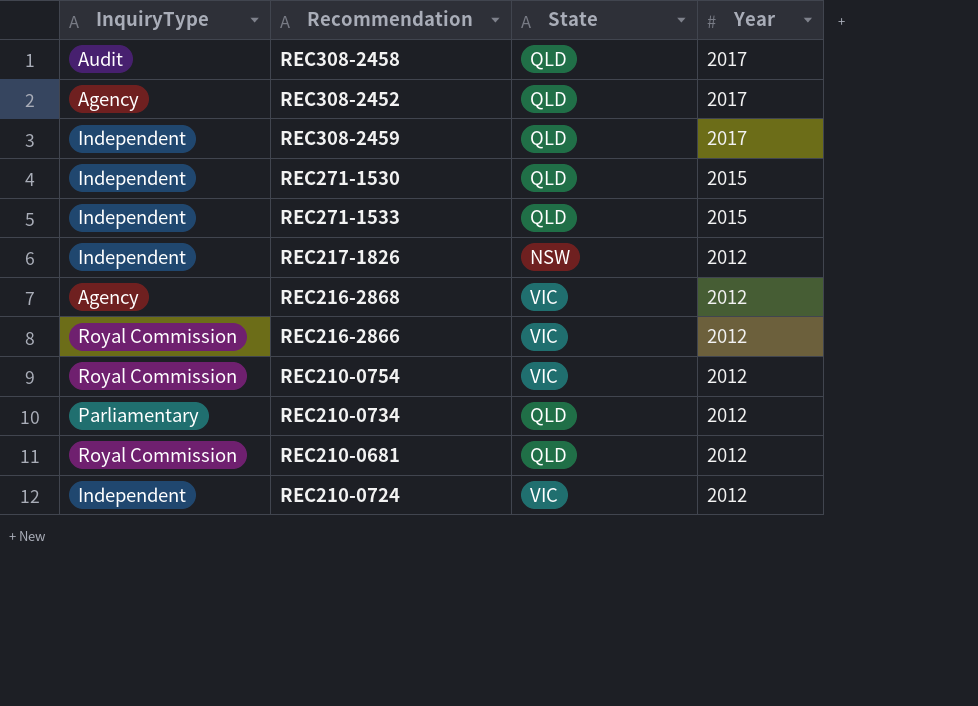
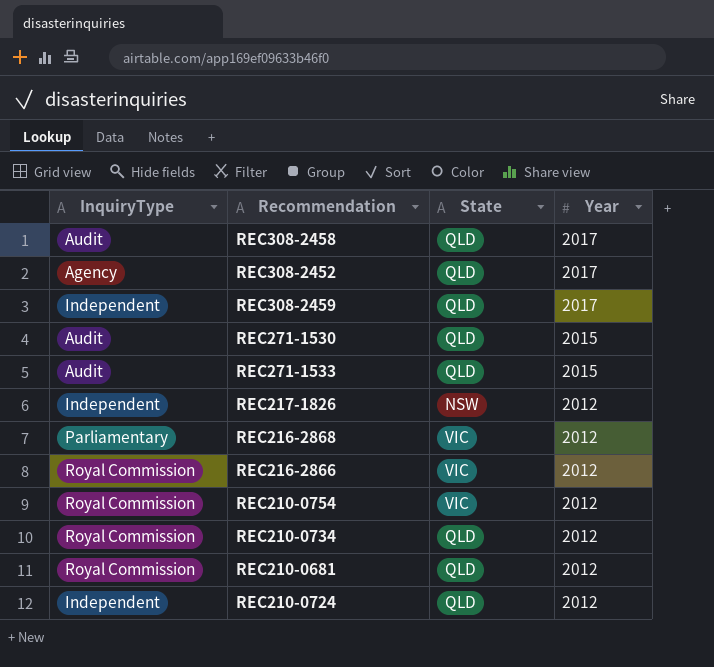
REC271-1530 | InquiryType: Independent -> Audit
REC271-1533 | InquiryType: Independent -> Audit
REC216-2868 | InquiryType: Agency -> Parliamentary
REC210-0734 | InquiryType: Parliamentary -> Royal Commission
REC210-0724 | State: VIC -> QLD

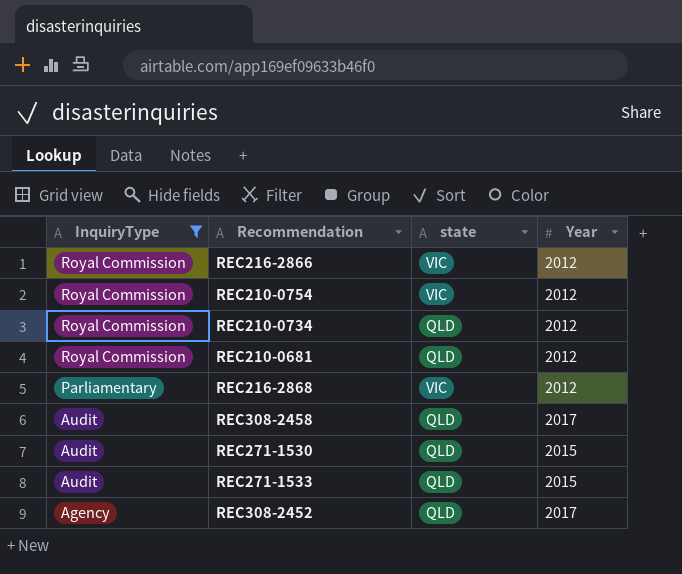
filter: none -> InquiryType != Independent
row order: Year descending -> InquiryType descending
column name: State -> state

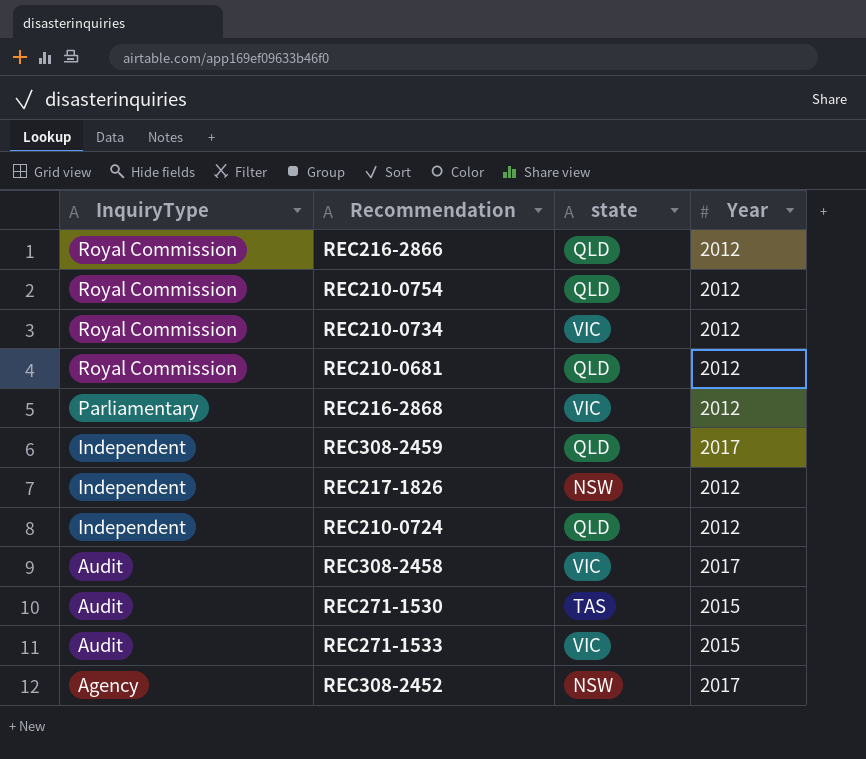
filter: InquiryType != Independent -> none
REC216-2866 | state: VIC -> QLD
REC210-0754 | state: VIC -> QLD
REC210-0734 | state: QLD -> VIC
REC308-2458 | state: QLD -> VIC
REC271-1530 | state: QLD -> TAS
REC271-1533 | state: QLD -> VIC
REC308-2452 | state: QLD -> NSW

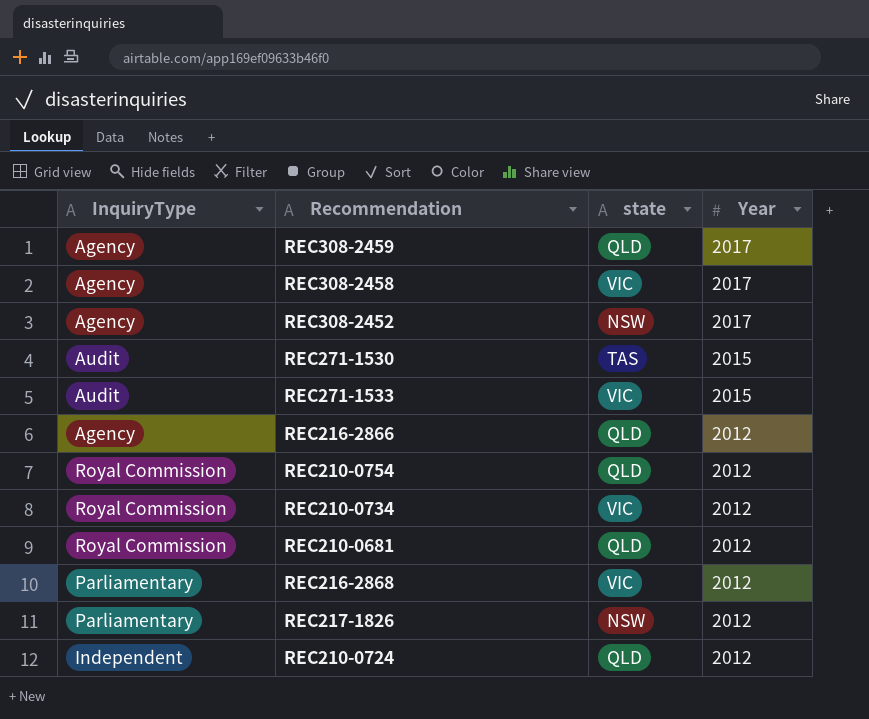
row order: InquiryType descending -> Year descending
REC308-2459 | InquiryType: Independent -> Agency
REC308-2458 | InquiryType: Audit -> Agency
REC216-2866 | InquiryType: Royal Commission -> Agency
REC217-1826 | InquiryType: Independent -> Parliamentary

